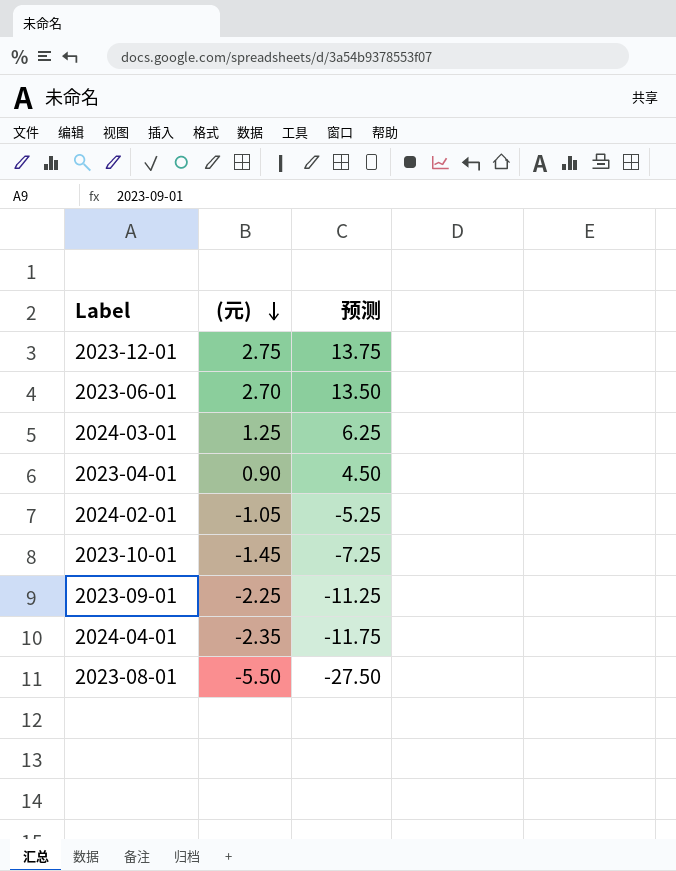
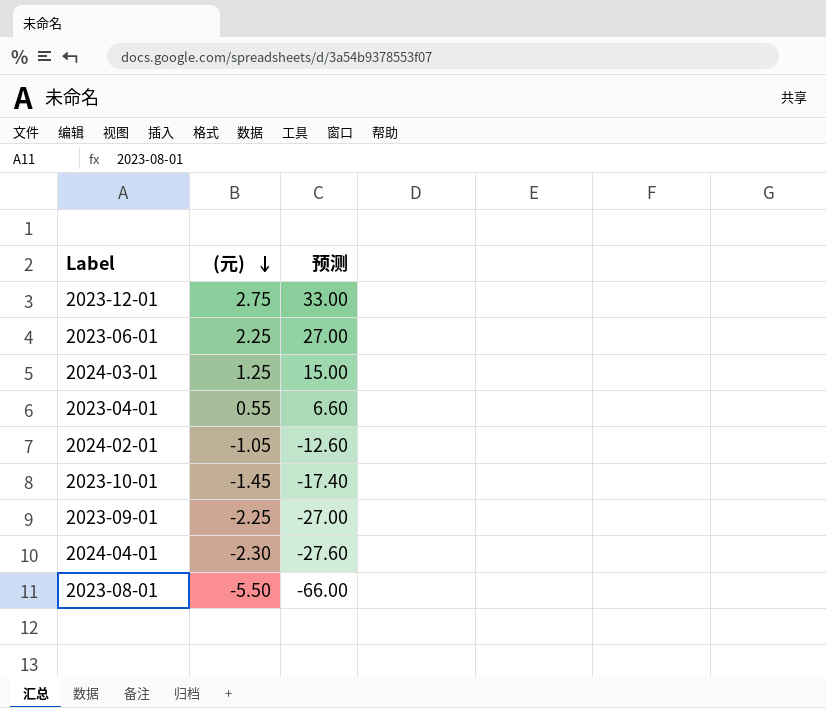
column 预测 | formula: [(元)] * 5 -> [(元)] * 12
2023-06-01 | (元): 2.70 -> 2.25
2023-04-01 | (元): 0.90 -> 0.55
2024-04-01 | (元): -2.35 -> -2.30

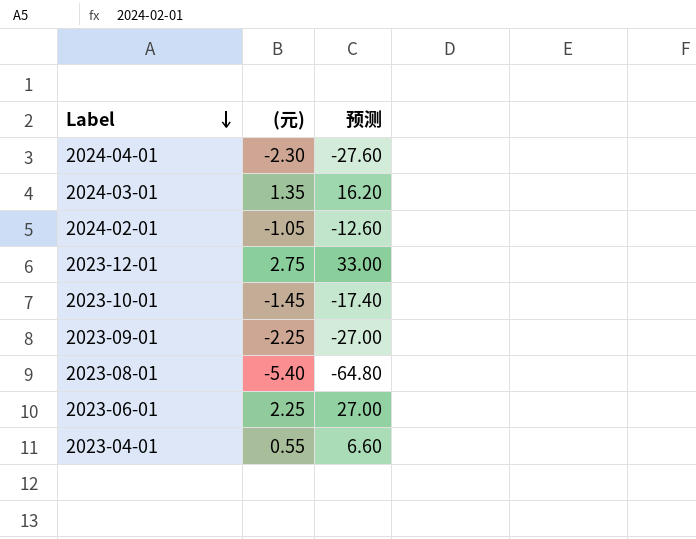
row order: (元) descending -> Label descending
2024-03-01 | (元): 1.25 -> 1.35
2024-03-01 | 预测: 15.00 -> 16.20
2023-08-01 | (元): -5.50 -> -5.40
2023-08-01 | 预测: -66.00 -> -64.80

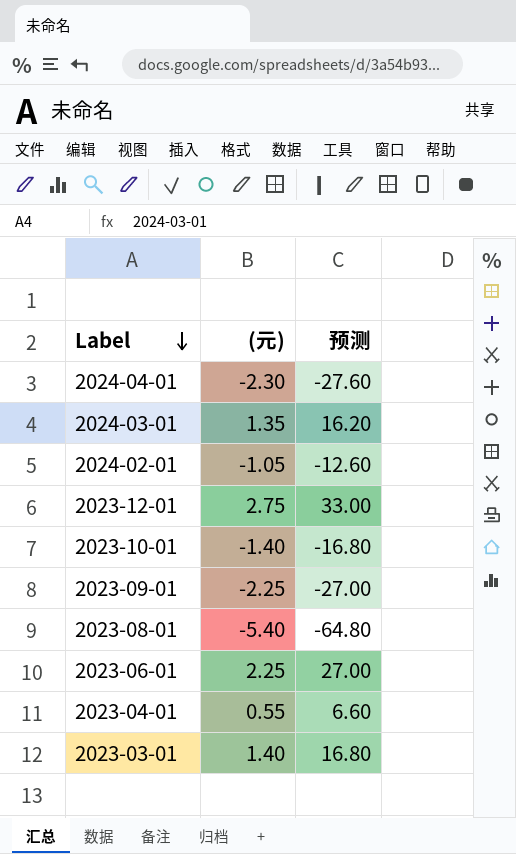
2023-10-01 | (元): -1.45 -> -1.40
2023-10-01 | 预测: -17.40 -> -16.80
row 2023-03-01: none -> 1.40 | 16.80

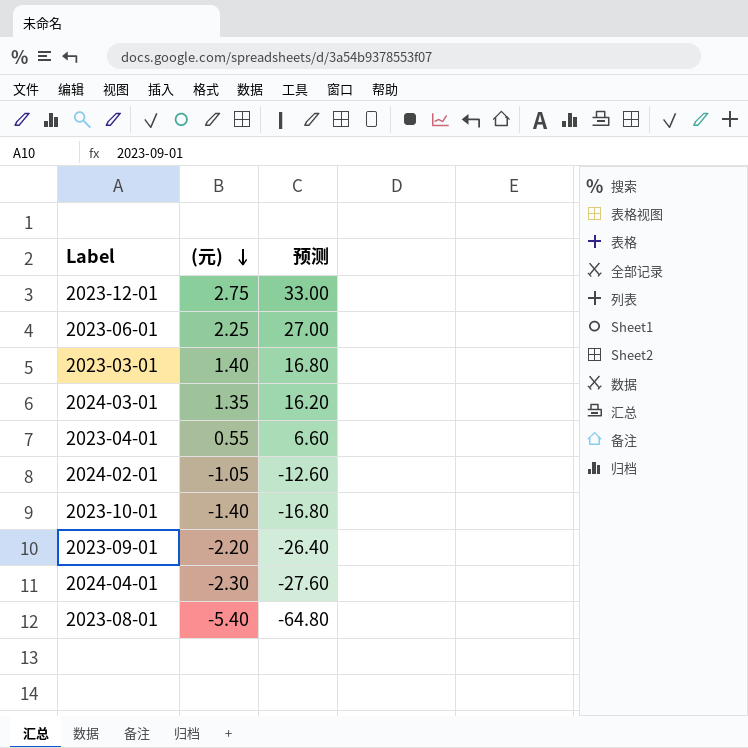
row order: Label descending -> (元) descending
2023-09-01 | (元): -2.25 -> -2.20
2023-09-01 | 预测: -27.00 -> -26.40

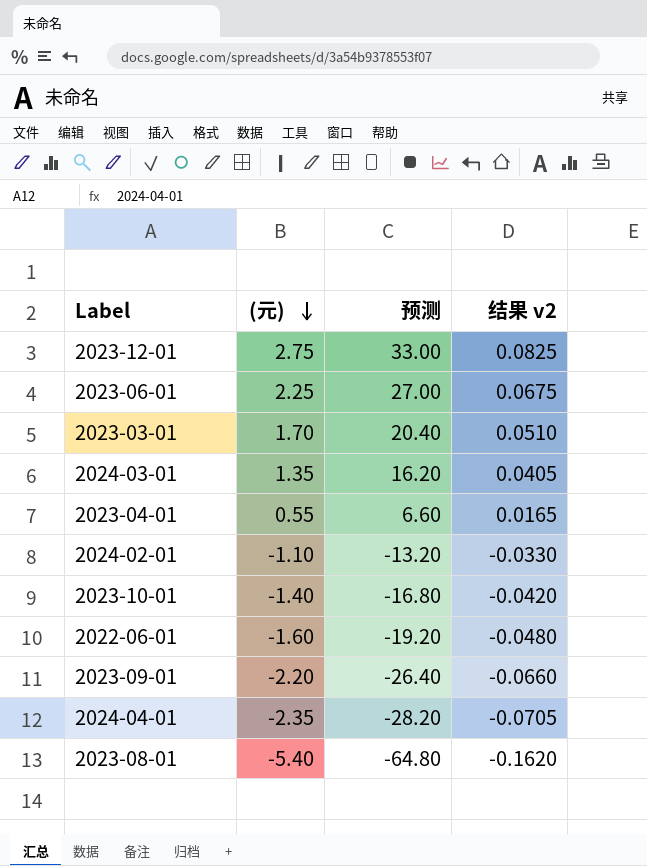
column 结果 v2 | formula: none -> [(元)] * 0.03
2023-03-01 | (元): 1.40 -> 1.70
2023-03-01 | 预测: 16.80 -> 20.40
2024-02-01 | (元): -1.05 -> -1.10
2024-02-01 | 预测: -12.60 -> -13.20
row 2022-06-01: none -> -1.60 | -19.20 | -0.0480
2024-04-01 | (元): -2.30 -> -2.35
2024-04-01 | 预测: -27.60 -> -28.20

